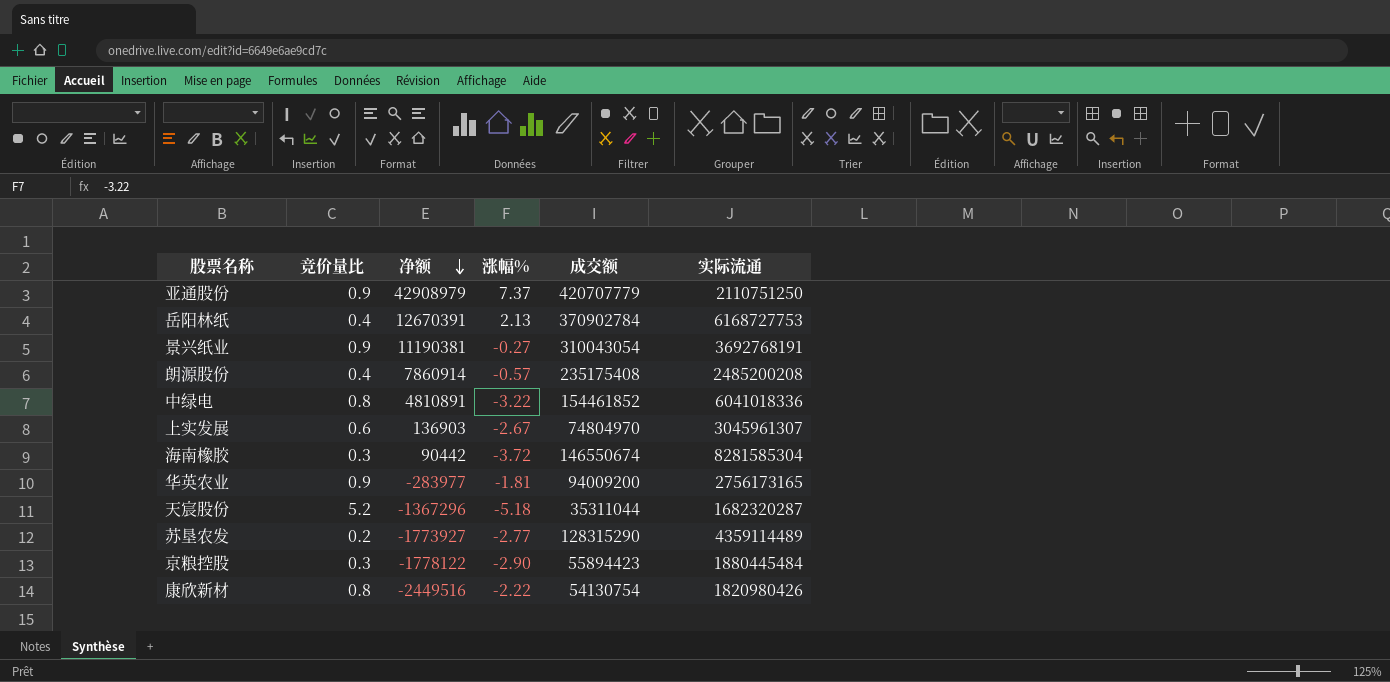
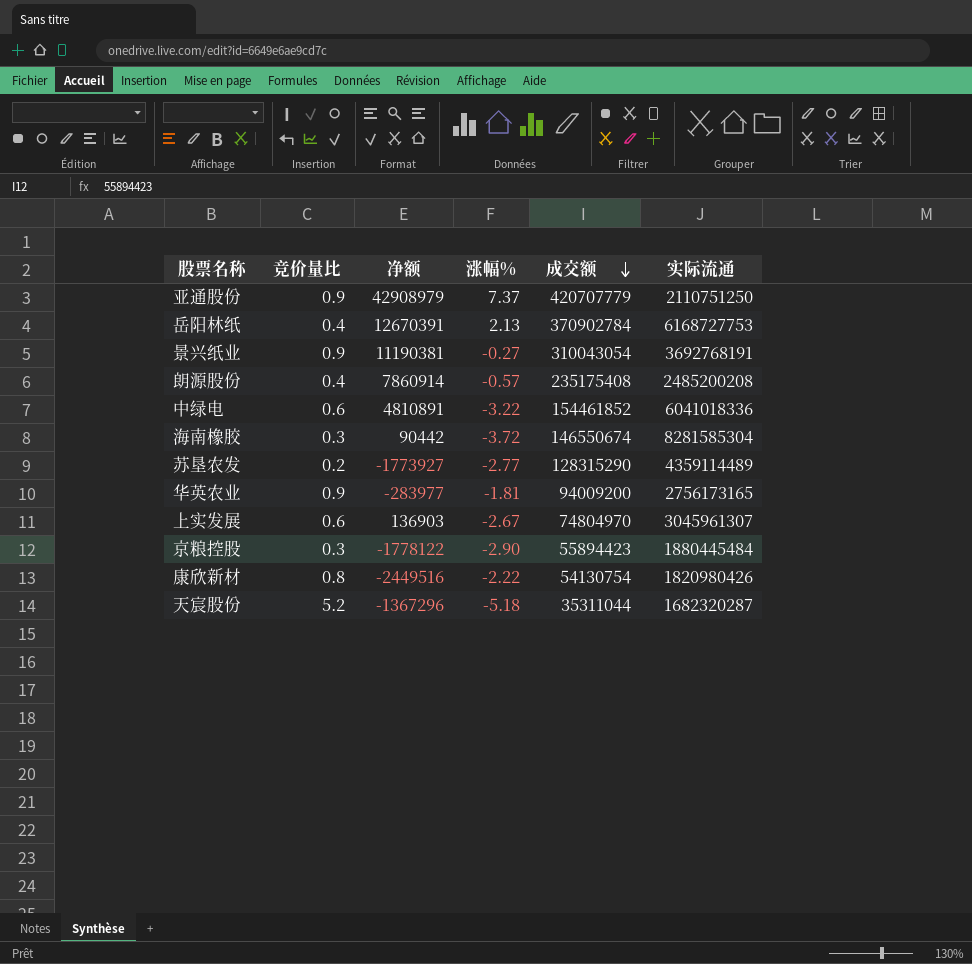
row order: 净额 descending -> 成交额 descending
中绿电 | 竞价量比: 0.8 -> 0.6

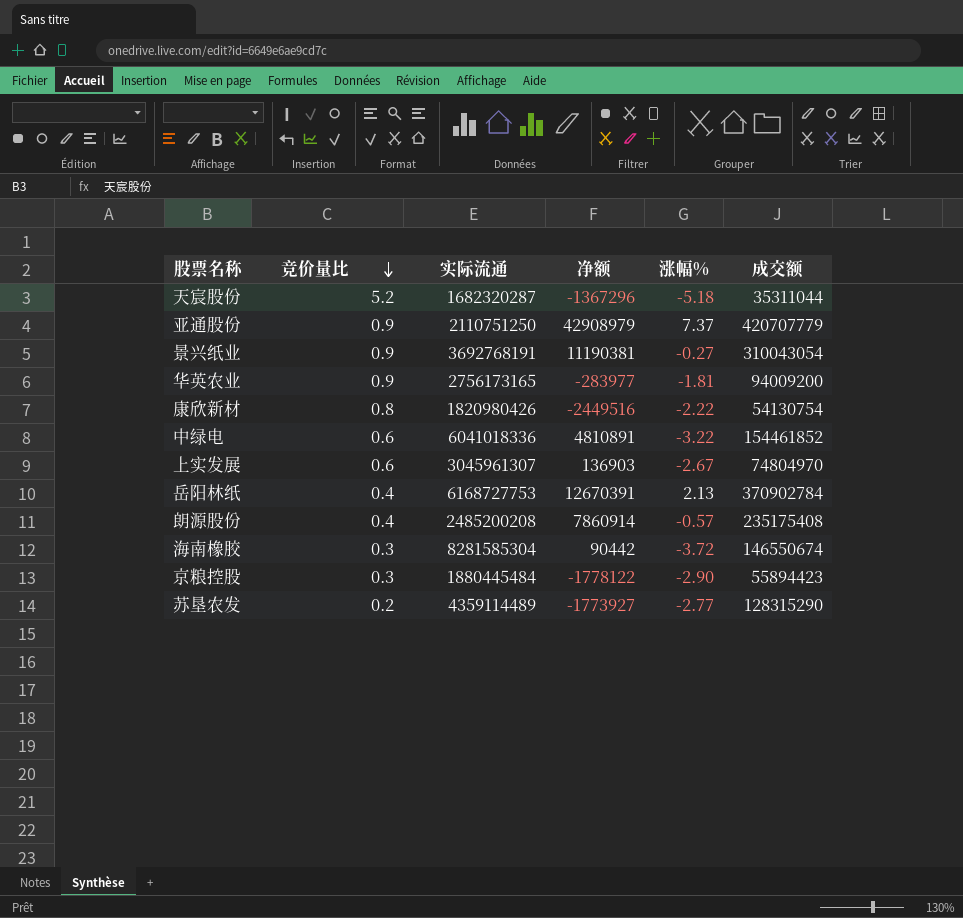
row order: 成交额 descending -> 竞价量比 descending
column 实际流通 | position: 6 -> 3

